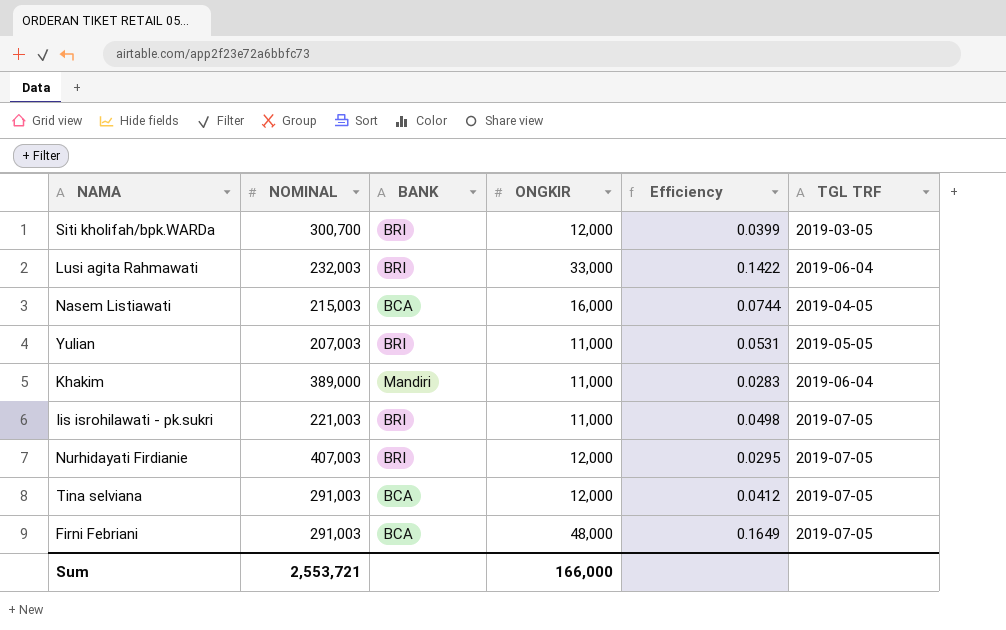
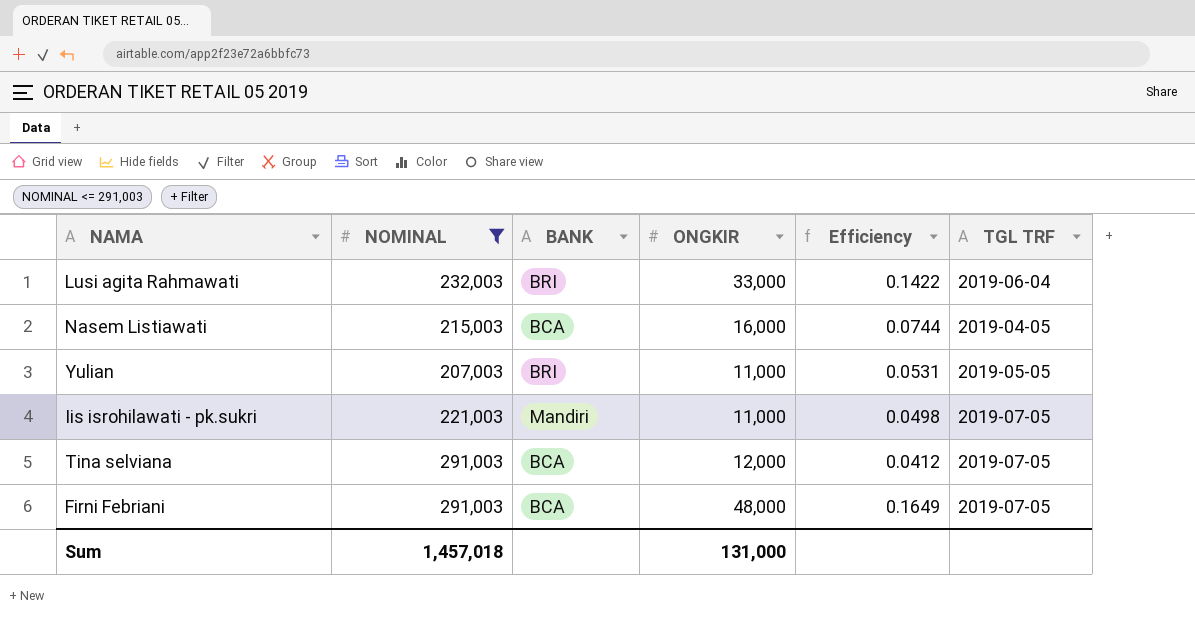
filter: none -> NOMINAL <= 291,003
Iis isrohilawati - pk.sukri | BANK: BRI -> Mandiri
Sum | NOMINAL: 2,553,721 -> 1,457,018
Sum | ONGKIR: 166,000 -> 131,000

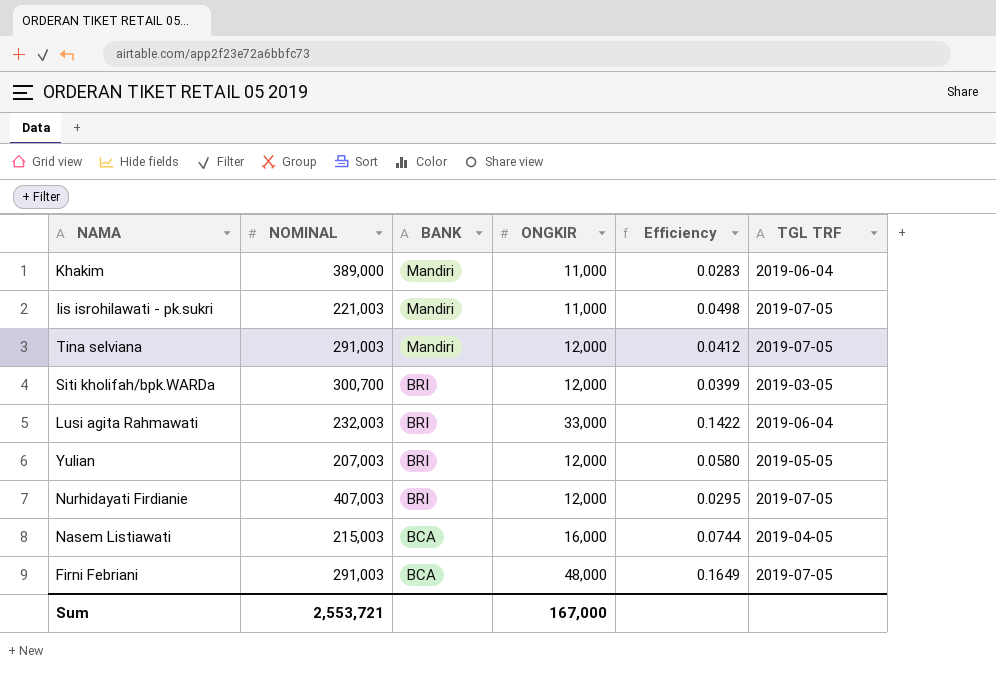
filter: NOMINAL <= 291,003 -> none
row order: none -> BANK descending
Tina selviana | BANK: BCA -> Mandiri
Yulian | ONGKIR: 11,000 -> 12,000
Yulian | Efficiency: 0.0531 -> 0.0580
Sum | NOMINAL: 1,457,018 -> 2,553,721
Sum | ONGKIR: 131,000 -> 167,000

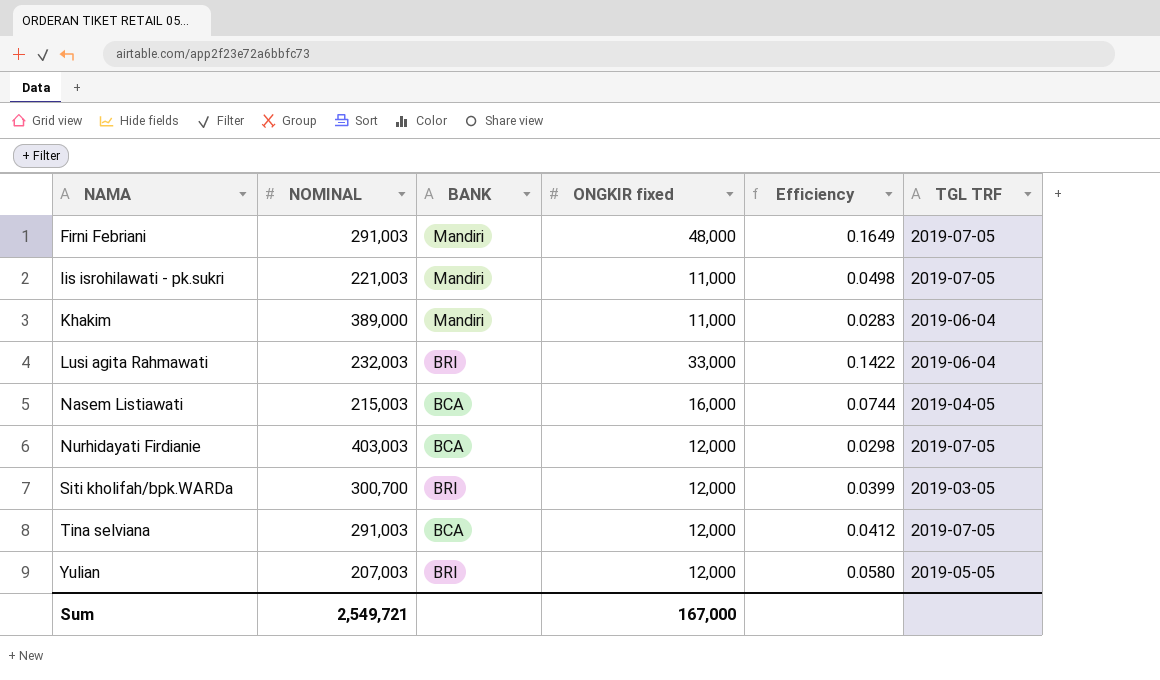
row order: BANK descending -> NAMA ascending
column name: ONGKIR -> ONGKIR fixed
Firni Febriani | BANK: BCA -> Mandiri
Nurhidayati Firdianie | NOMINAL: 407,003 -> 403,003
Nurhidayati Firdianie | BANK: BRI -> BCA
Nurhidayati Firdianie | Efficiency: 0.0295 -> 0.0298
Tina selviana | BANK: Mandiri -> BCA
Sum | NOMINAL: 2,553,721 -> 2,549,721

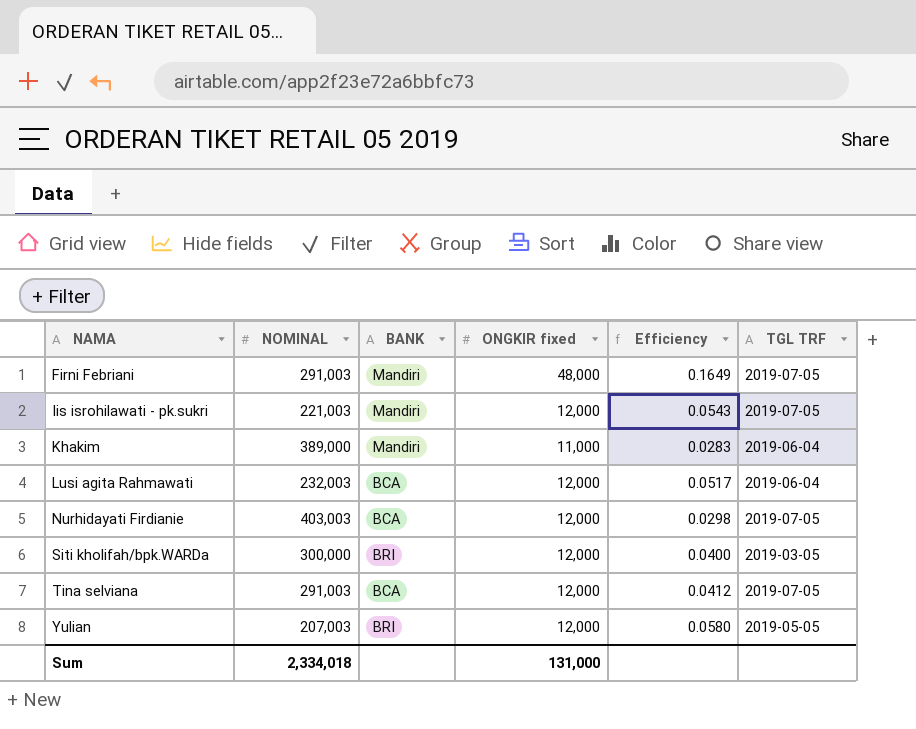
row Nasem Listiawati: 215,003 | BCA | 16,000 | 0.0744 | 2019-04-05 -> none
Iis isrohilawati - pk.sukri | ONGKIR fixed: 11,000 -> 12,000
Iis isrohilawati - pk.sukri | Efficiency: 0.0498 -> 0.0543
Lusi agita Rahmawati | BANK: BRI -> BCA
Lusi agita Rahmawati | ONGKIR fixed: 33,000 -> 12,000
Lusi agita Rahmawati | Efficiency: 0.1422 -> 0.0517
Siti kholifah/bpk.WARDa | NOMINAL: 300,700 -> 300,000
Siti kholifah/bpk.WARDa | Efficiency: 0.0399 -> 0.0400
Sum | NOMINAL: 2,549,721 -> 2,334,018
Sum | ONGKIR fixed: 167,000 -> 131,000

